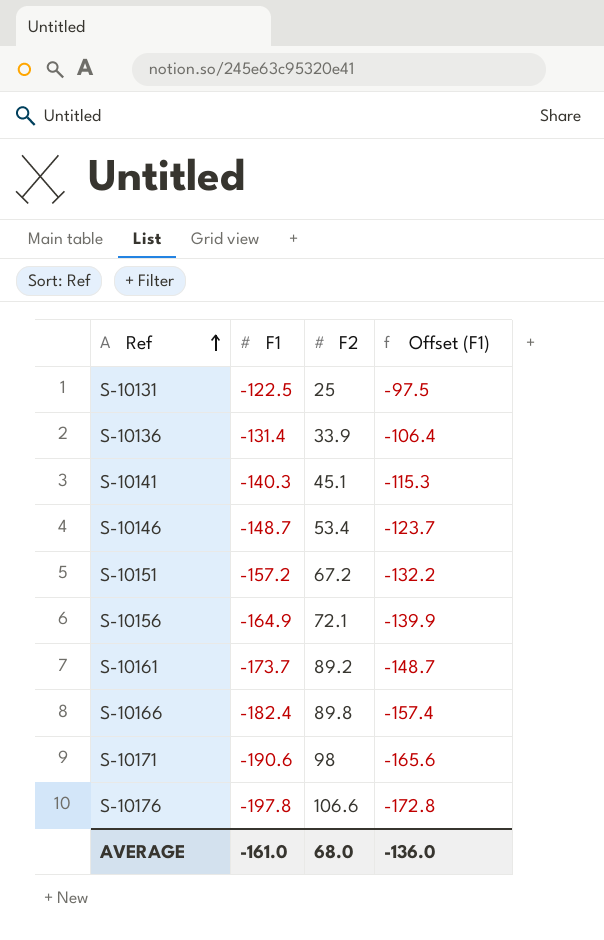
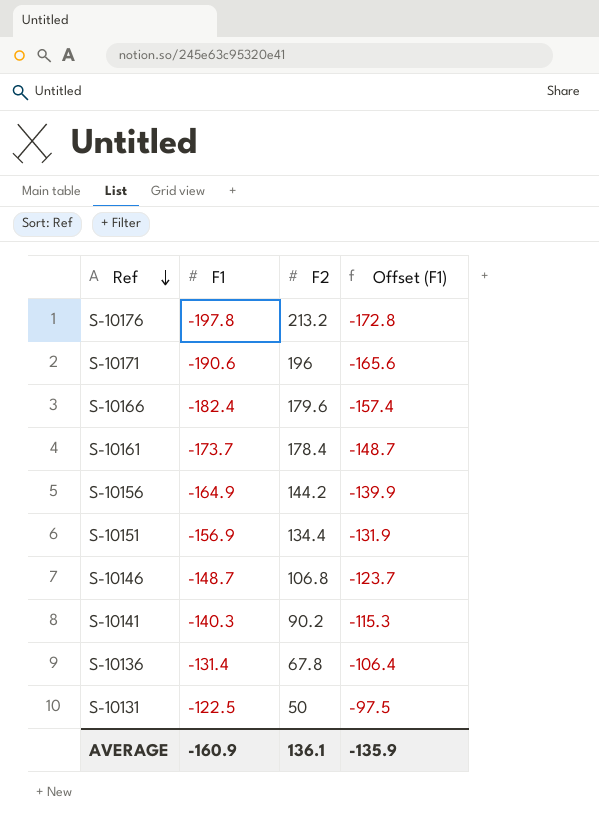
row order: Ref ascending -> Ref descending
S-10176 | F2: 106.6 -> 213.2
S-10171 | F2: 98 -> 196
S-10166 | F2: 89.8 -> 179.6
S-10161 | F2: 89.2 -> 178.4
S-10156 | F2: 72.1 -> 144.2
S-10151 | F1: -157.2 -> -156.9
S-10151 | F2: 67.2 -> 134.4
S-10151 | Offset (F1): -132.2 -> -131.9
S-10146 | F2: 53.4 -> 106.8
S-10141 | F2: 45.1 -> 90.2
S-10136 | F2: 33.9 -> 67.8
S-10131 | F2: 25 -> 50
AVERAGE | F1: -161.0 -> -160.9
AVERAGE | F2: 68.0 -> 136.1
AVERAGE | Offset (F1): -136.0 -> -135.9

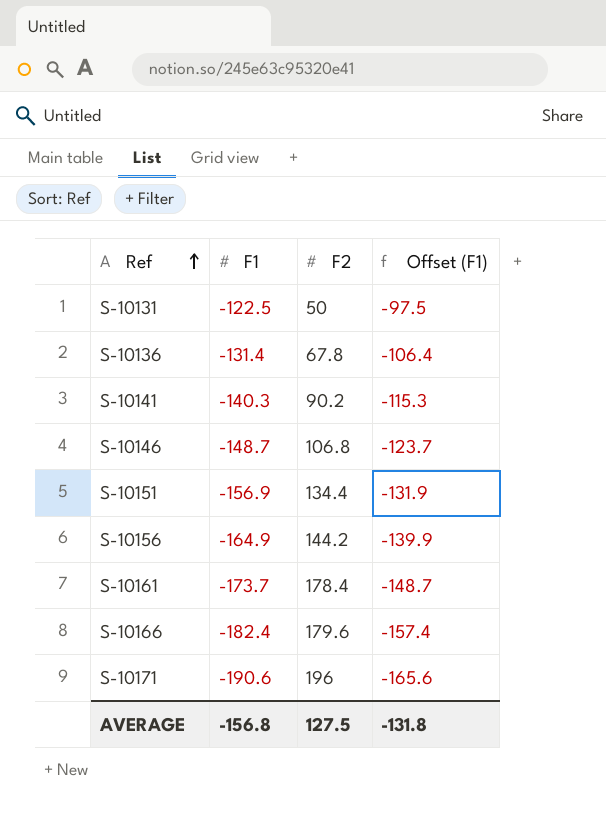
row order: Ref descending -> Ref ascending
row S-10176: -197.8 | 213.2 | -172.8 -> none
AVERAGE | F1: -160.9 -> -156.8
AVERAGE | F2: 136.1 -> 127.5
AVERAGE | Offset (F1): -135.9 -> -131.8

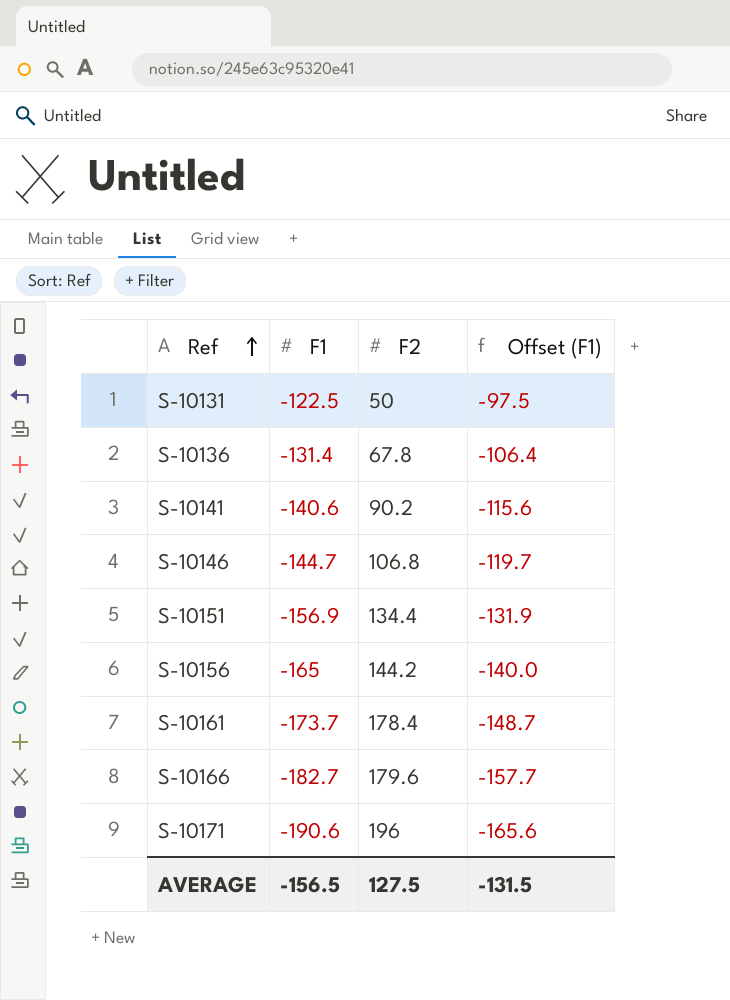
S-10141 | F1: -140.3 -> -140.6
S-10141 | Offset (F1): -115.3 -> -115.6
S-10146 | F1: -148.7 -> -144.7
S-10146 | Offset (F1): -123.7 -> -119.7
S-10156 | F1: -164.9 -> -165
S-10156 | Offset (F1): -139.9 -> -140.0
S-10166 | F1: -182.4 -> -182.7
S-10166 | Offset (F1): -157.4 -> -157.7
AVERAGE | F1: -156.8 -> -156.5
AVERAGE | Offset (F1): -131.8 -> -131.5

